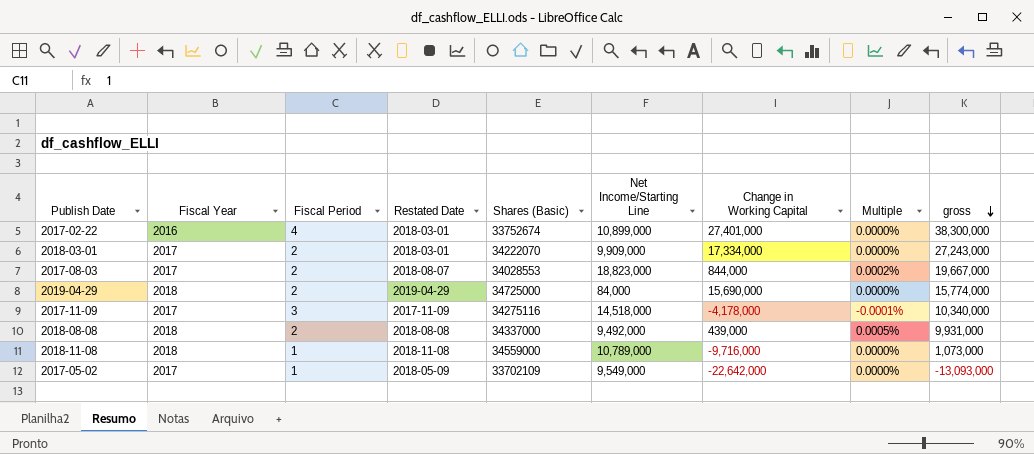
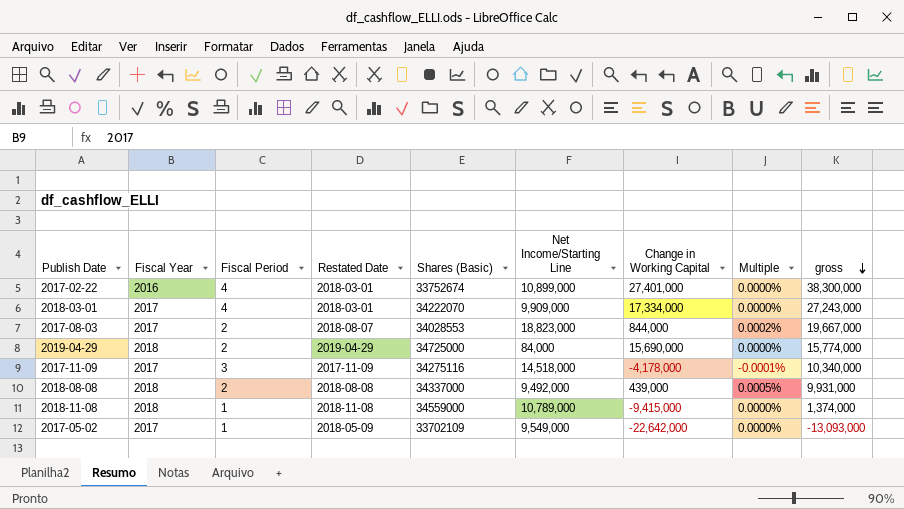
2018-03-01 | Fiscal Period: 2 -> 4
2018-11-08 | Change in Working Capital: -9,716,000 -> -9,415,000
2018-11-08 | gross: 1,073,000 -> 1,374,000

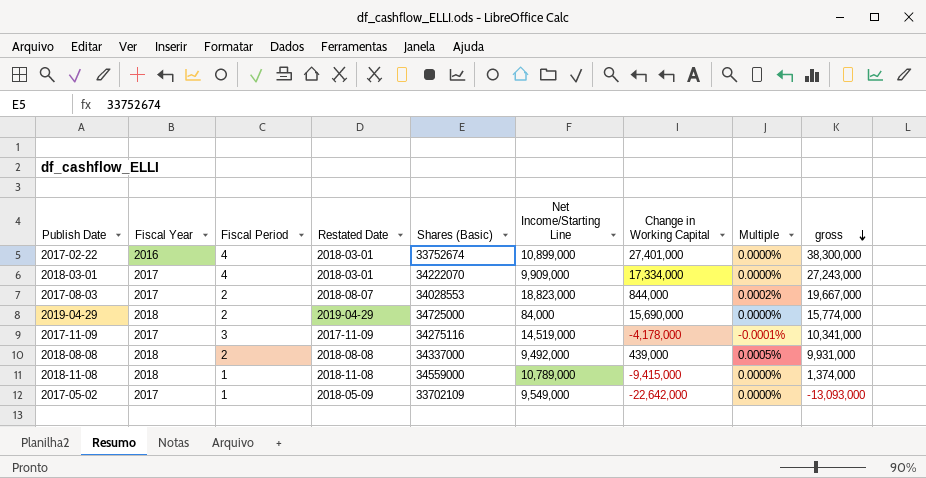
2017-11-09 | Net Income/Starting Line: 14,518,000 -> 14,519,000
2017-11-09 | gross: 10,340,000 -> 10,341,000

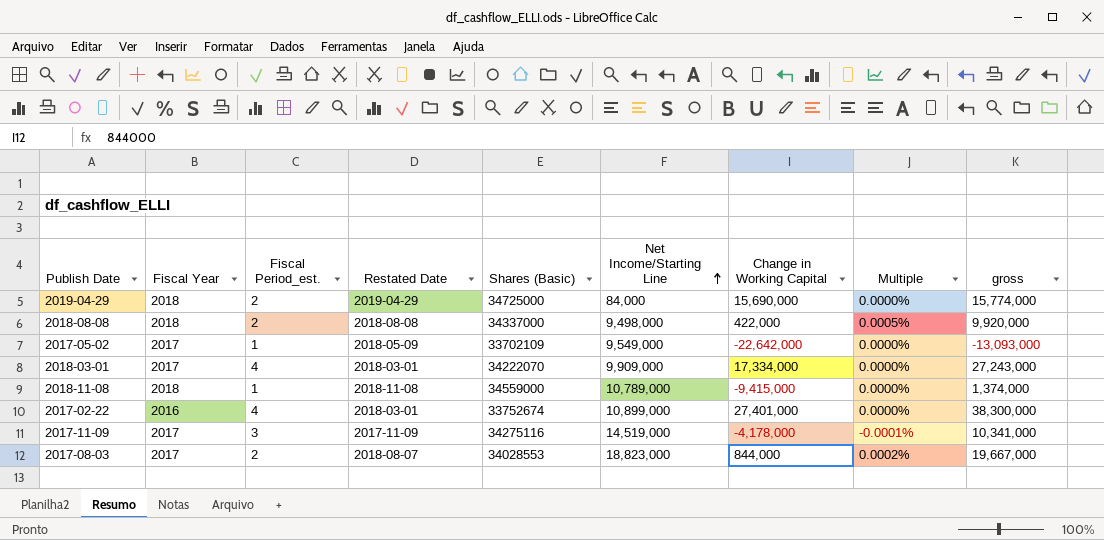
row order: gross descending -> Net Income/Starting Line ascending
column name: Fiscal Period -> Fiscal Period_est.
2018-08-08 | Net Income/Starting Line: 9,492,000 -> 9,498,000
2018-08-08 | Change in Working Capital: 439,000 -> 422,000
2018-08-08 | gross: 9,931,000 -> 9,920,000

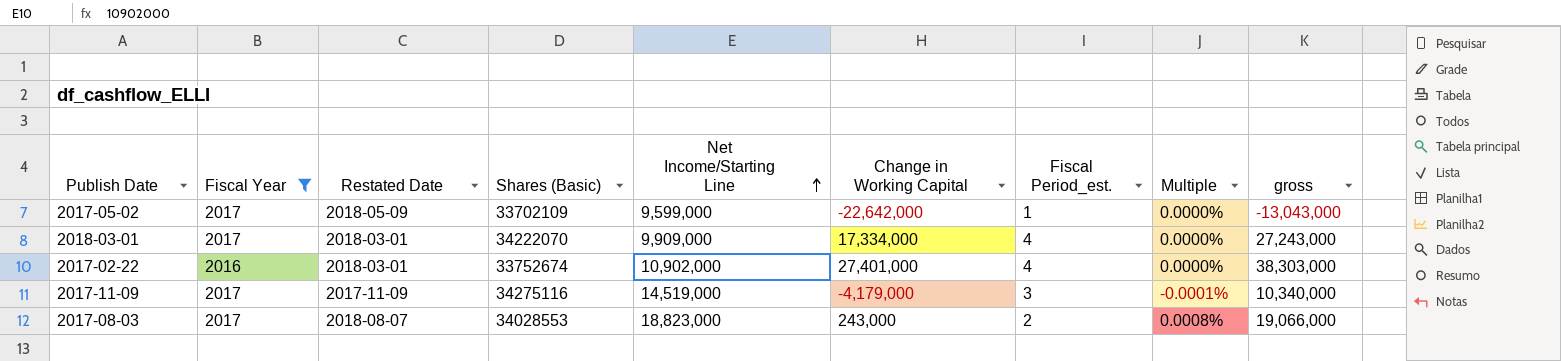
filter: none -> Fiscal Year != 2018
column Fiscal Period_est. | position: 3 -> 7
2017-05-02 | Net Income/Starting Line: 9,549,000 -> 9,599,000
2017-05-02 | gross: -13,093,000 -> -13,043,000
2017-02-22 | Net Income/Starting Line: 10,899,000 -> 10,902,000
2017-02-22 | gross: 38,300,000 -> 38,303,000
2017-11-09 | Change in Working Capital: -4,178,000 -> -4,179,000
2017-11-09 | gross: 10,341,000 -> 10,340,000
2017-08-03 | Change in Working Capital: 844,000 -> 243,000
2017-08-03 | Multiple: 0.0002% -> 0.0008%
2017-08-03 | gross: 19,667,000 -> 19,066,000

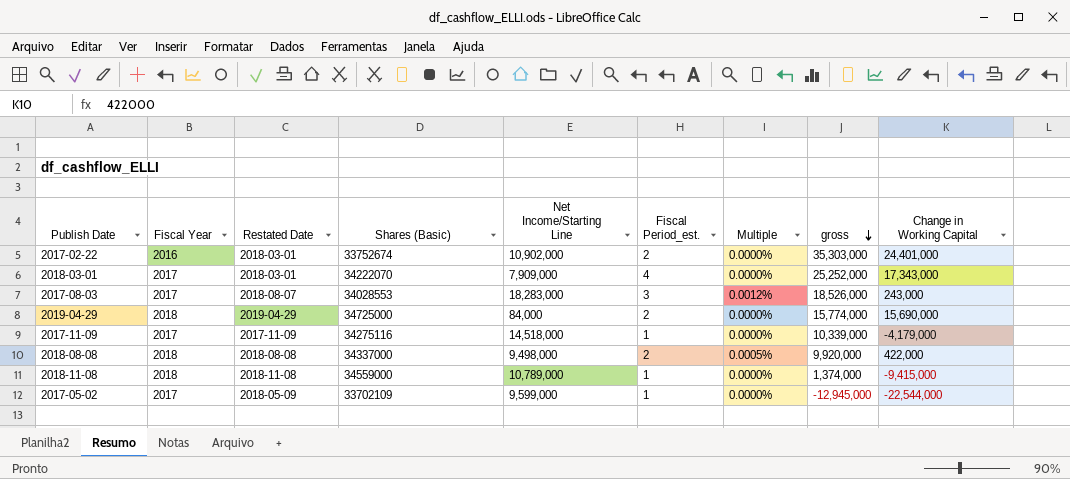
filter: Fiscal Year != 2018 -> none
row order: Net Income/Starting Line ascending -> gross descending
column Change in Working Capital | position: 6 -> 9
2017-02-22 | Fiscal Period_est.: 4 -> 2
2017-02-22 | gross: 38,303,000 -> 35,303,000
2017-02-22 | Change in Working Capital: 27,401,000 -> 24,401,000
2018-03-01 | Net Income/Starting Line: 9,909,000 -> 7,909,000
2018-03-01 | gross: 27,243,000 -> 25,252,000
2018-03-01 | Change in Working Capital: 17,334,000 -> 17,343,000
2017-08-03 | Net Income/Starting Line: 18,823,000 -> 18,283,000
2017-08-03 | Fiscal Period_est.: 2 -> 3
2017-08-03 | Multiple: 0.0008% -> 0.0012%
2017-08-03 | gross: 19,066,000 -> 18,526,000
2017-11-09 | Net Income/Starting Line: 14,519,000 -> 14,518,000
2017-11-09 | Fiscal Period_est.: 3 -> 1
2017-11-09 | Multiple: -0.0001% -> 0.0000%
2017-11-09 | gross: 10,340,000 -> 10,339,000
2017-05-02 | gross: -13,043,000 -> -12,945,000
2017-05-02 | Change in Working Capital: -22,642,000 -> -22,544,000

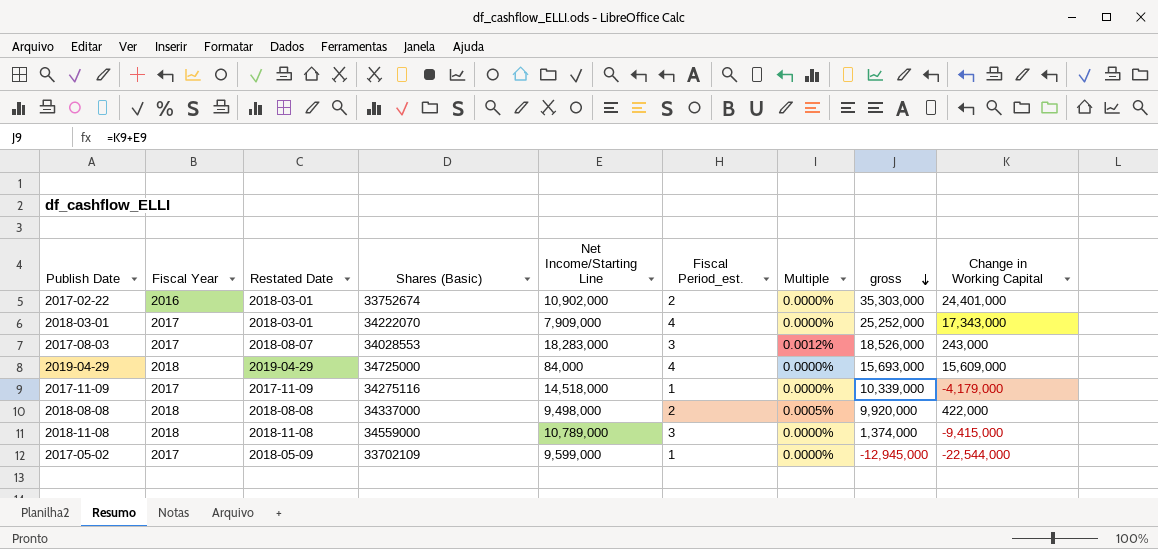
2019-04-29 | Fiscal Period_est.: 2 -> 4
2019-04-29 | gross: 15,774,000 -> 15,693,000
2019-04-29 | Change in Working Capital: 15,690,000 -> 15,609,000
2018-11-08 | Fiscal Period_est.: 1 -> 3

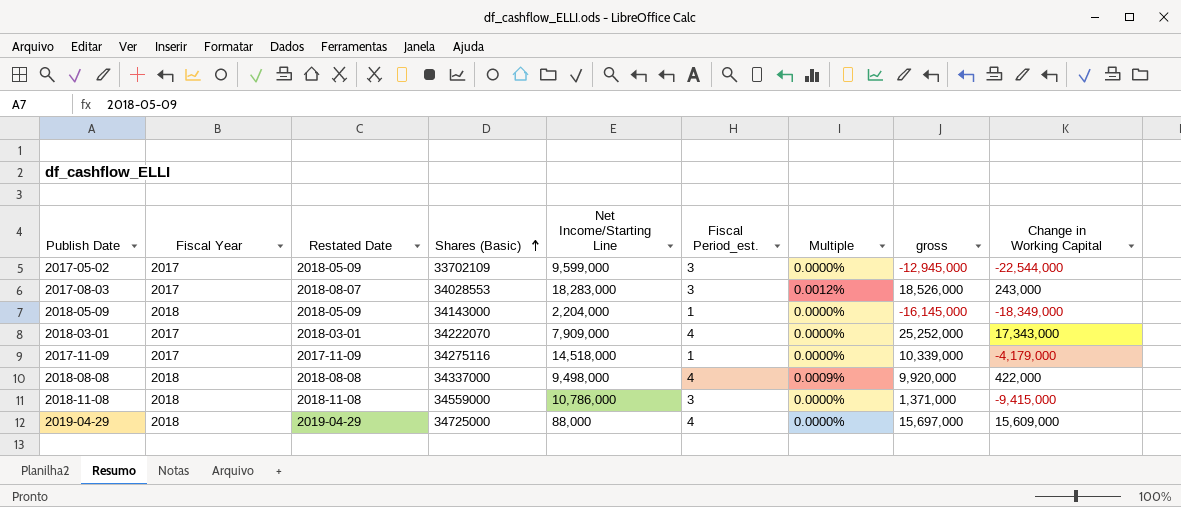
row order: gross descending -> Shares (Basic) ascending
row 2017-02-22: 2016 | 2018-03-01 | 33752674 | 10,902,000 | 2 | 0.0000% | 35,303,000 | 24,401,000 -> none
2017-05-02 | Fiscal Period_est.: 1 -> 3
row 2018-05-09: none -> 2018 | 2018-05-09 | 34143000 | 2,204,000 | 1 | 0.0000% | -16,145,000 | -18,349,000
2018-08-08 | Fiscal Period_est.: 2 -> 4
2018-08-08 | Multiple: 0.0005% -> 0.0009%
2018-11-08 | Net Income/Starting Line: 10,789,000 -> 10,786,000
2018-11-08 | gross: 1,374,000 -> 1,371,000
2019-04-29 | Net Income/Starting Line: 84,000 -> 88,000
2019-04-29 | gross: 15,693,000 -> 15,697,000

